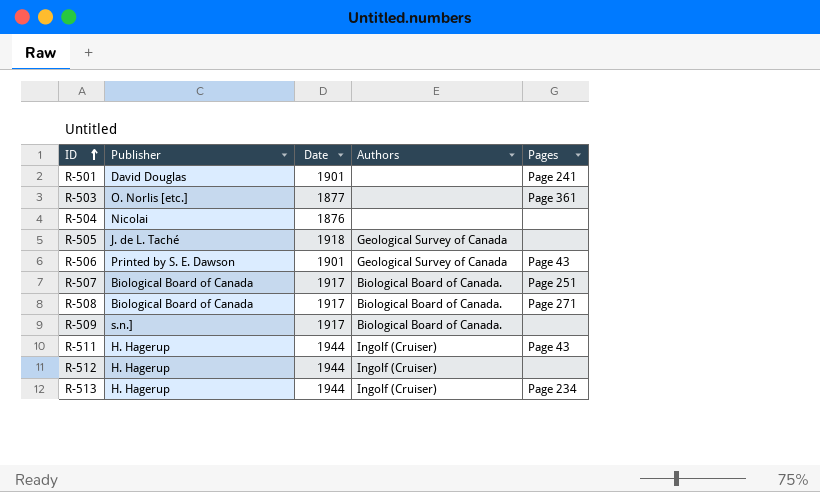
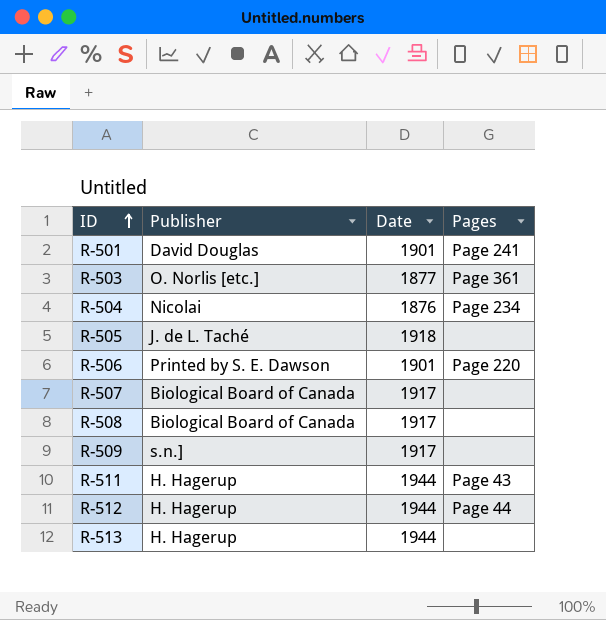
column Authors | position: 4 -> none
R-504 | Pages: none -> Page 234
R-506 | Pages: Page 43 -> Page 220
R-507 | Pages: Page 251 -> none
R-508 | Pages: Page 271 -> none
R-512 | Pages: none -> Page 44
R-513 | Pages: Page 234 -> none

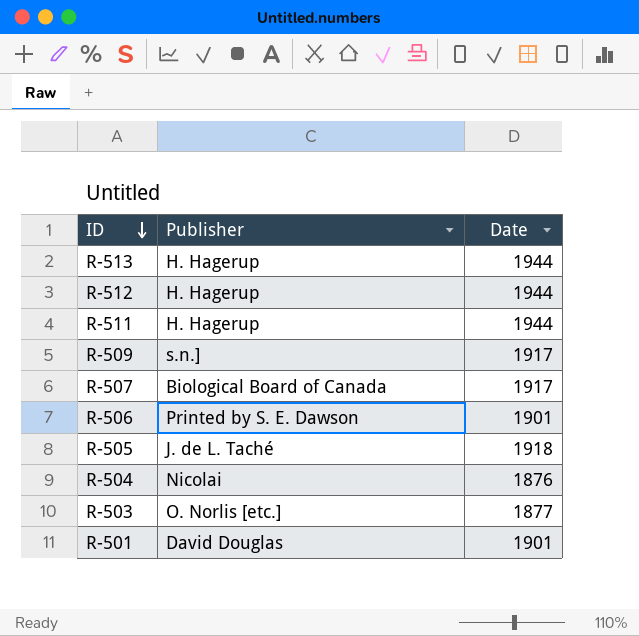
row order: ID ascending -> ID descending
column Pages | position: 4 -> none
row R-508: Biological Board of Canada | 1917 | none -> none

